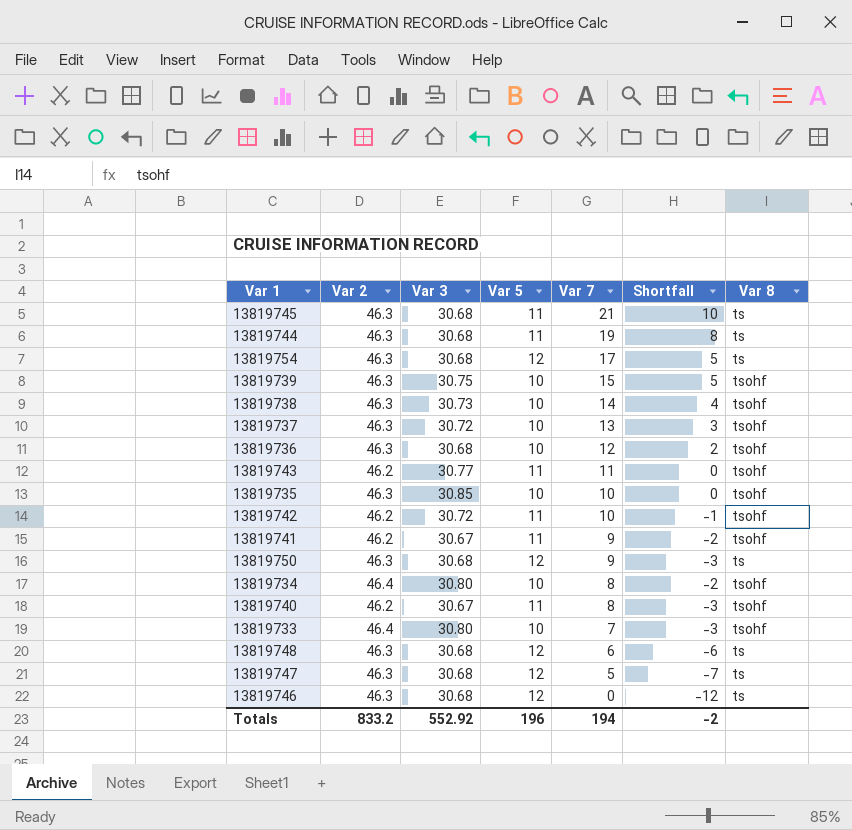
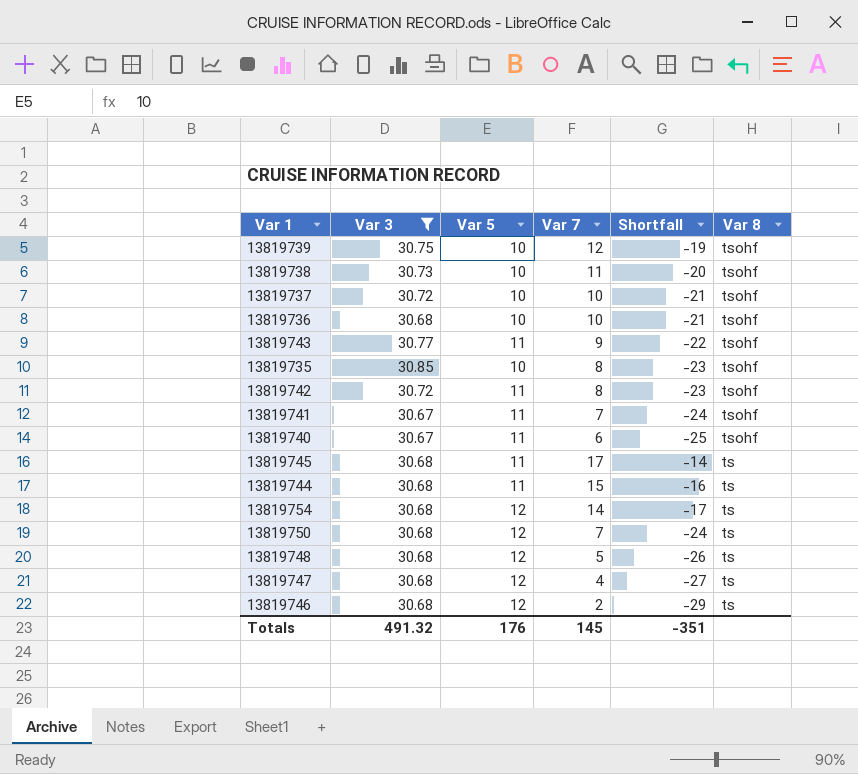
filter: none -> Var 3 != 30.80
row order: Var 7 descending -> Var 8 descending
column Var 2 | position: 2 -> none
column Shortfall | formula: [Var 7] - [Var 5] -> [Var 7] - [Var 3]
13819739 | Var 7: 15 -> 12
13819738 | Var 7: 14 -> 11
13819737 | Var 7: 13 -> 10
13819736 | Var 7: 12 -> 10
13819743 | Var 7: 11 -> 9
13819735 | Var 7: 10 -> 8
13819742 | Var 7: 10 -> 8
13819741 | Var 7: 9 -> 7
13819740 | Var 7: 8 -> 6
13819745 | Var 7: 21 -> 17
13819744 | Var 7: 19 -> 15
13819754 | Var 7: 17 -> 14
13819750 | Var 7: 9 -> 7
13819748 | Var 7: 6 -> 5
13819747 | Var 7: 5 -> 4
13819746 | Var 7: 0 -> 2
Totals | Var 3: 552.92 -> 491.32
Totals | Var 5: 196 -> 176
Totals | Var 7: 194 -> 145
Totals | Shortfall: -2 -> -351

